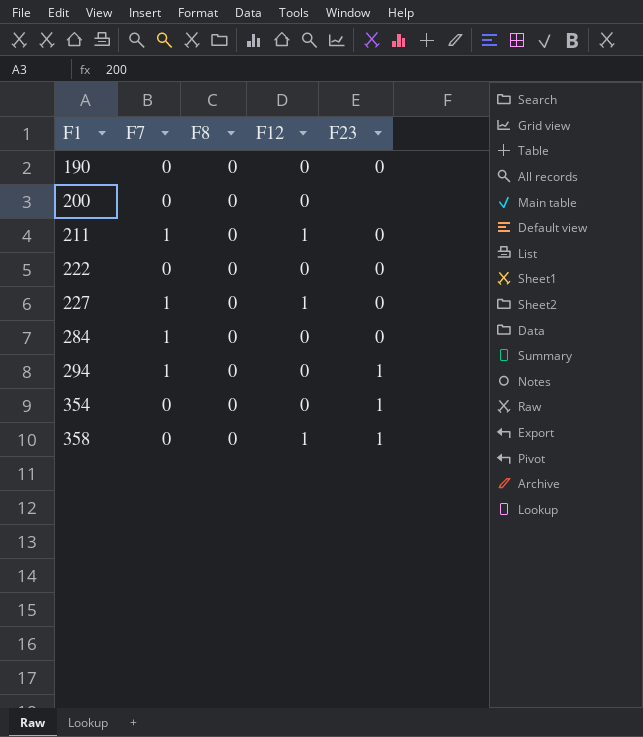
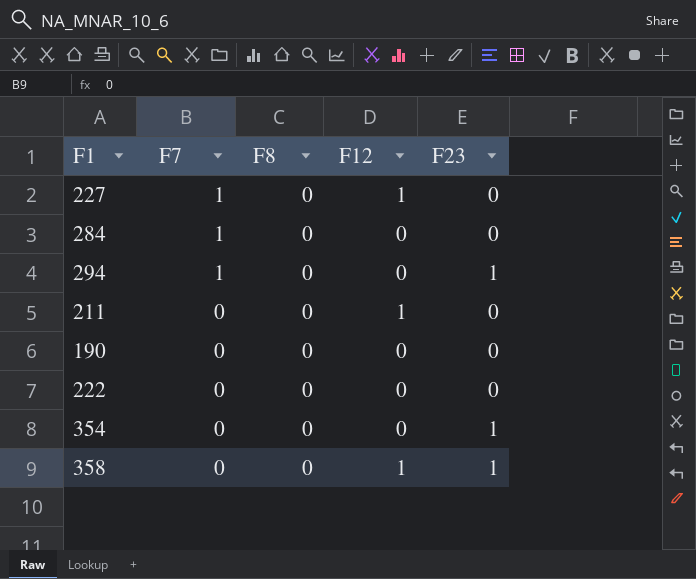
row order: F1 ascending -> F7 descending
row 200: 0 | 0 | 0 | none -> none
211 | F7: 1 -> 0

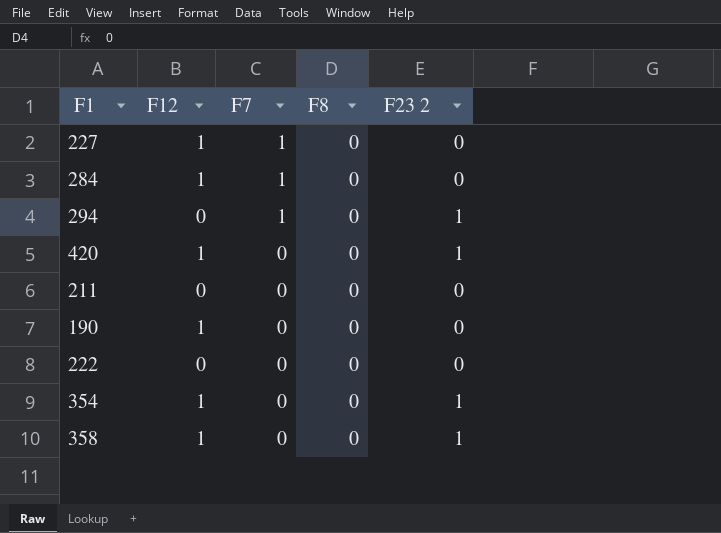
column F12 | position: 4 -> 2
column name: F23 -> F23 2
284 | F12: 0 -> 1
row 420: none -> 1 | 0 | 0 | 1
211 | F12: 1 -> 0
190 | F12: 0 -> 1
354 | F12: 0 -> 1

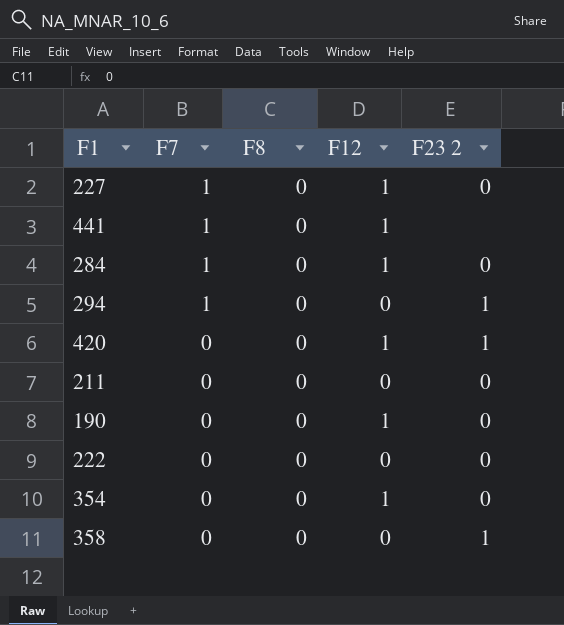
column F12 | position: 2 -> 4
row 441: none -> 1 | 0 | 1 | none
354 | F23 2: 1 -> 0
358 | F12: 1 -> 0

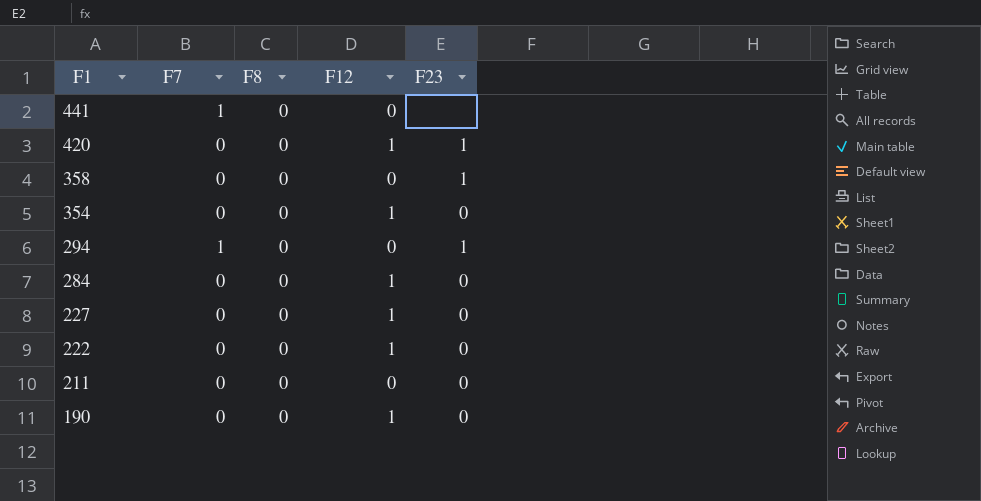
row order: F7 descending -> F1 descending
column name: F23 2 -> F23
441 | F12: 1 -> 0
284 | F7: 1 -> 0
227 | F7: 1 -> 0
222 | F12: 0 -> 1

